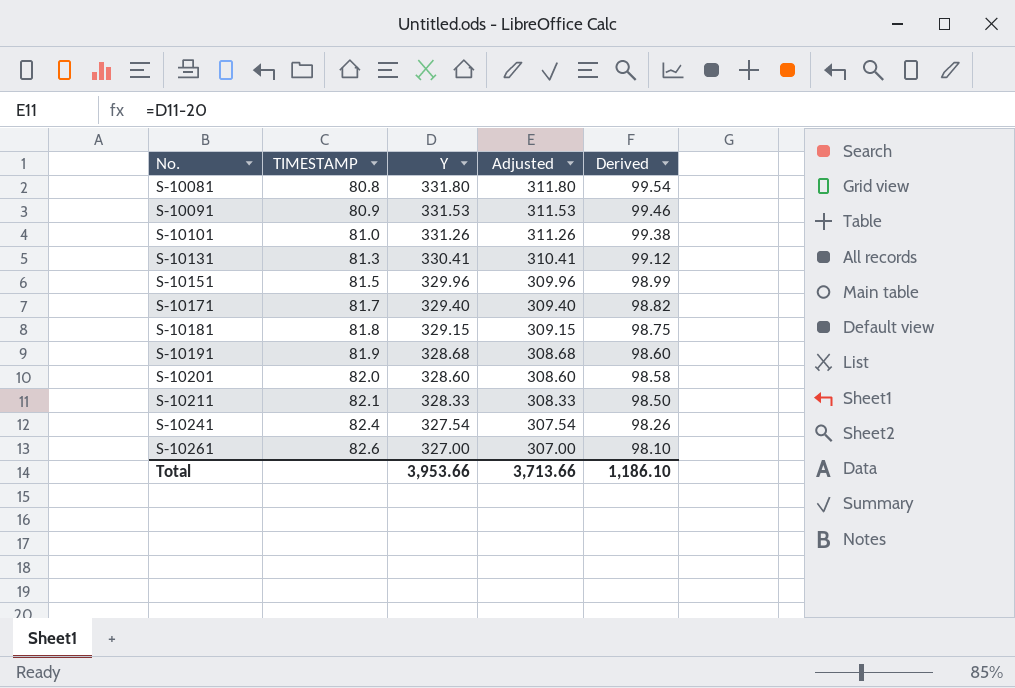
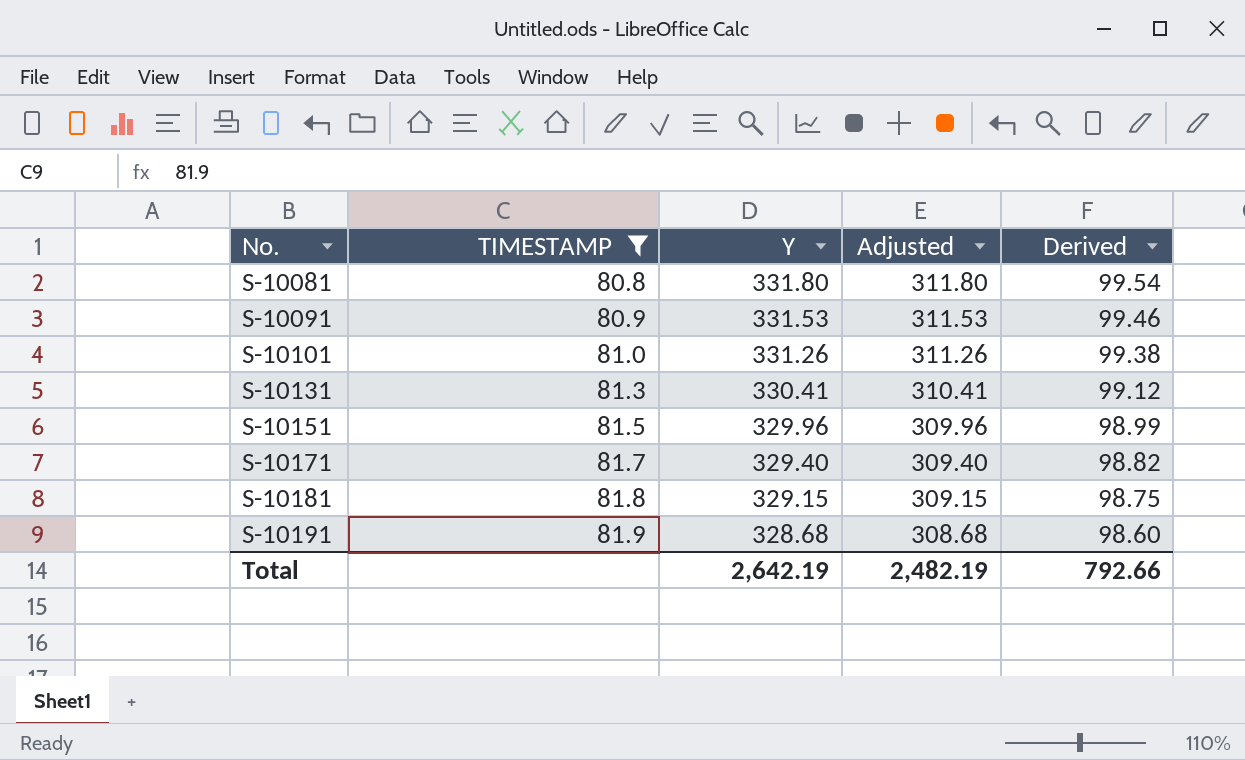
filter: none -> TIMESTAMP <= 81.9
Total | Y: 3,953.66 -> 2,642.19
Total | Adjusted: 3,713.66 -> 2,482.19
Total | Derived: 1,186.10 -> 792.66

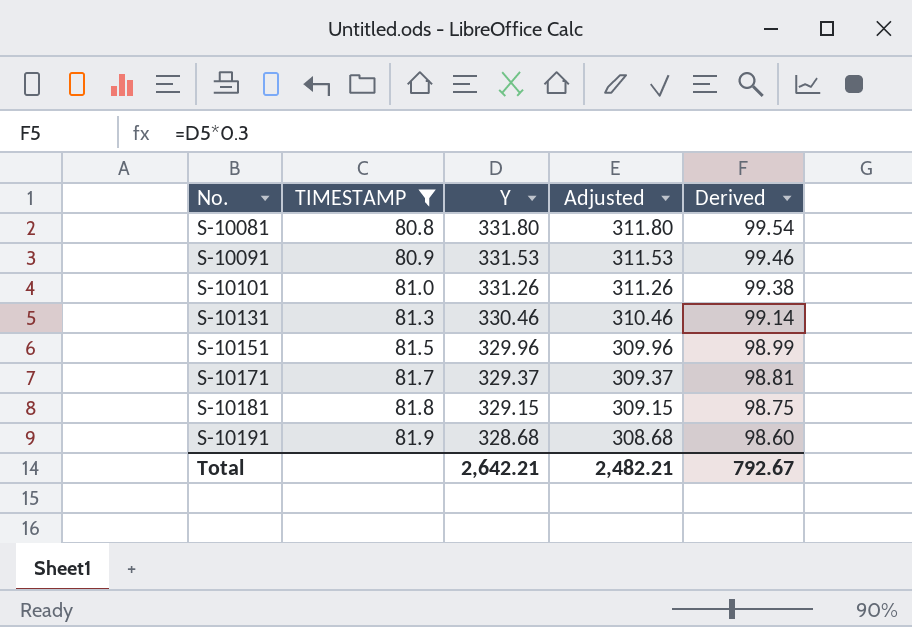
S-10131 | Y: 330.41 -> 330.46
S-10131 | Adjusted: 310.41 -> 310.46
S-10131 | Derived: 99.12 -> 99.14
S-10171 | Y: 329.40 -> 329.37
S-10171 | Adjusted: 309.40 -> 309.37
S-10171 | Derived: 98.82 -> 98.81
Total | Y: 2,642.19 -> 2,642.21
Total | Adjusted: 2,482.19 -> 2,482.21
Total | Derived: 792.66 -> 792.67

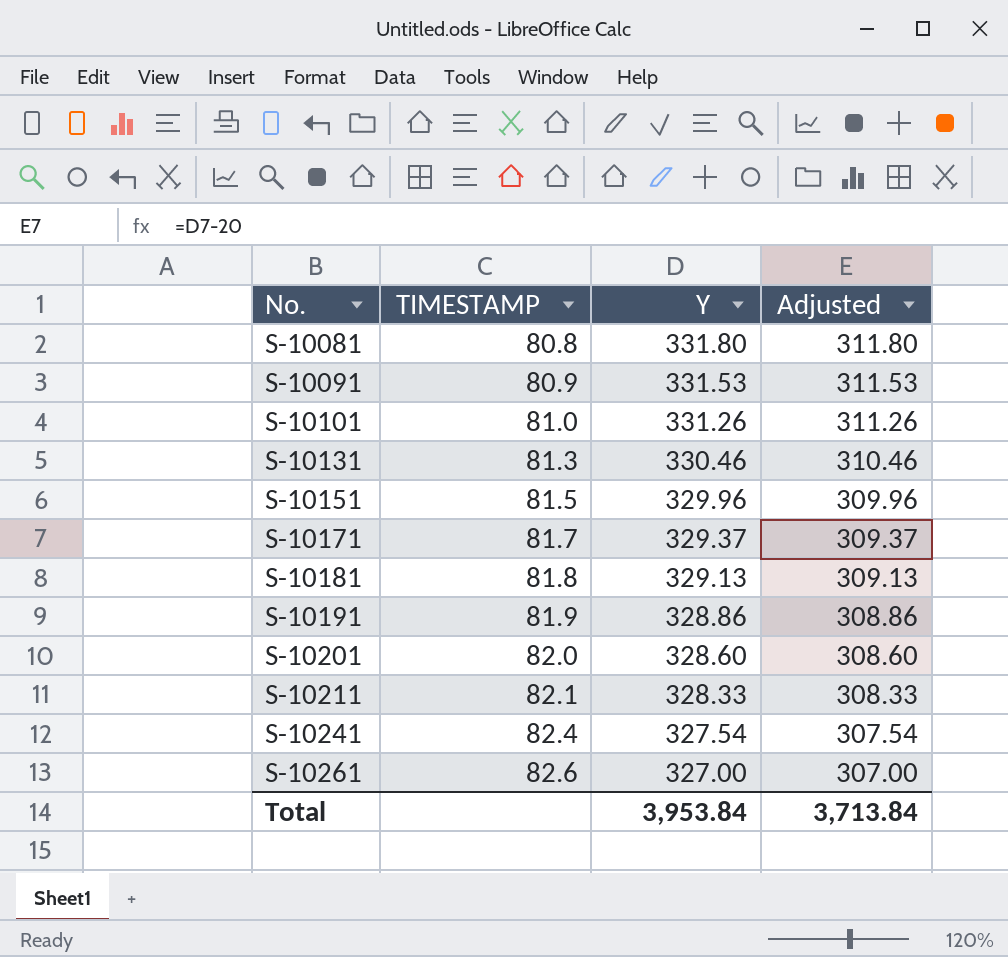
filter: TIMESTAMP <= 81.9 -> none
column Derived | formula: [Y] * 0.3 -> none
S-10181 | Y: 329.15 -> 329.13
S-10181 | Adjusted: 309.15 -> 309.13
S-10191 | Y: 328.68 -> 328.86
S-10191 | Adjusted: 308.68 -> 308.86
Total | Y: 2,642.21 -> 3,953.84
Total | Adjusted: 2,482.21 -> 3,713.84

